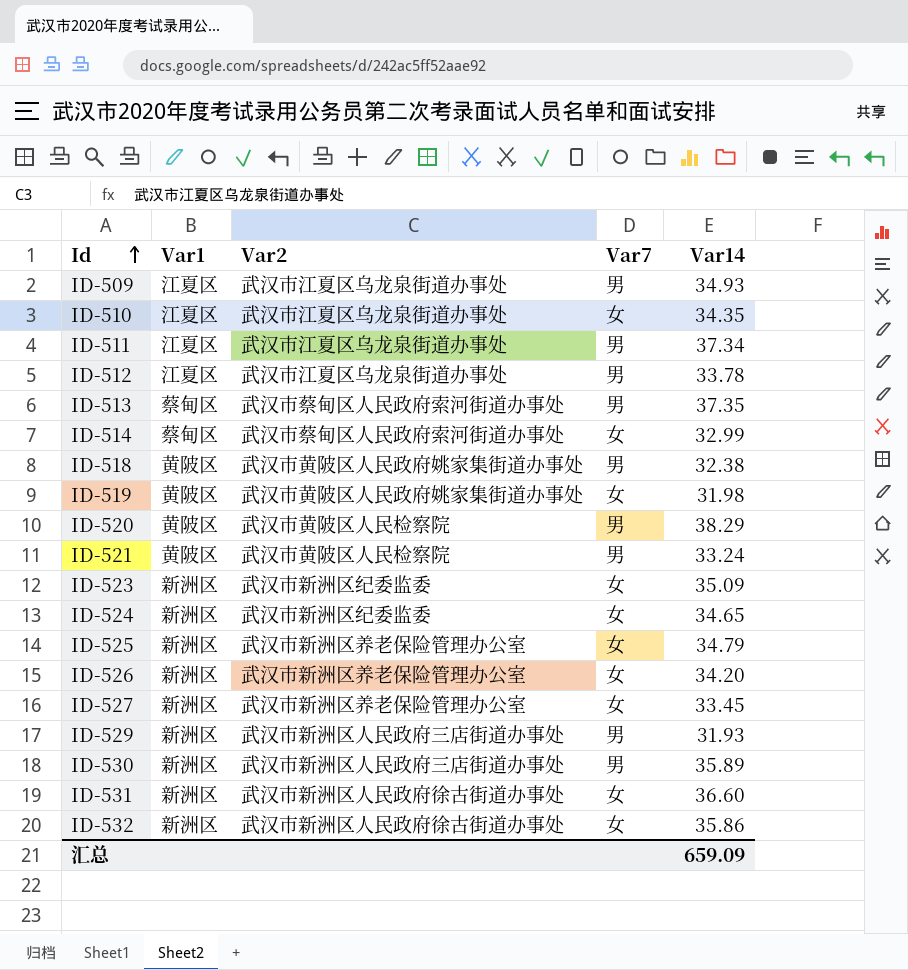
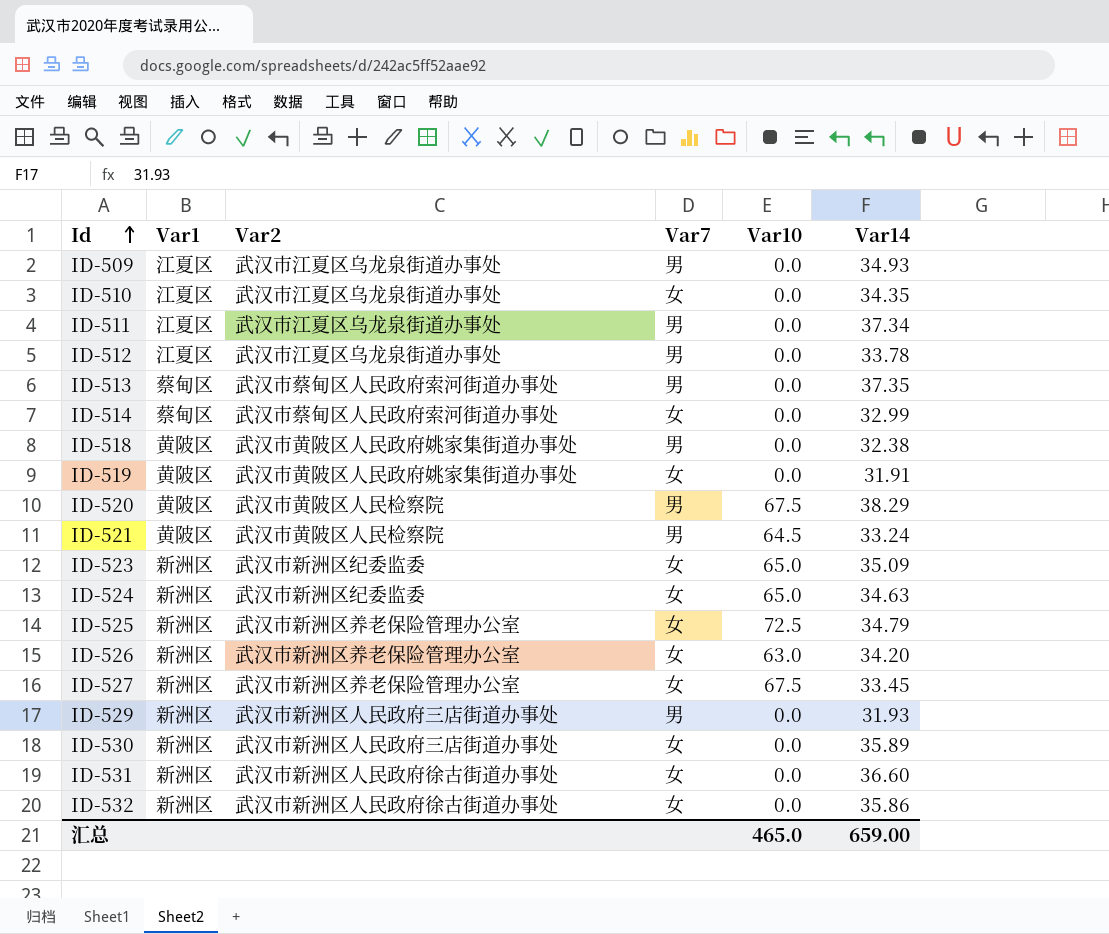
column Var10 | position: none -> 5
ID-519 | Var14: 31.98 -> 31.91
ID-524 | Var14: 34.65 -> 34.63
ID-530 | Var7: 男 -> 女
汇总 | Var14: 659.09 -> 659.00

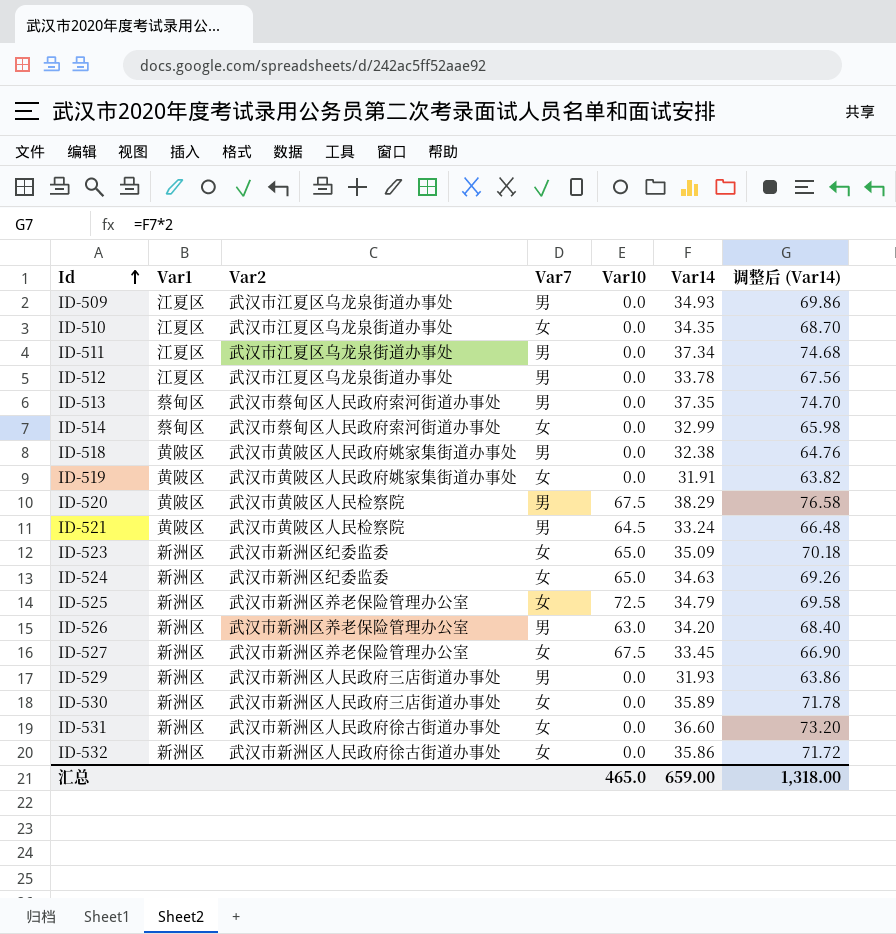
column 调整后 (Var14) | formula: none -> [Var14] * 2
ID-526 | Var7: 女 -> 男

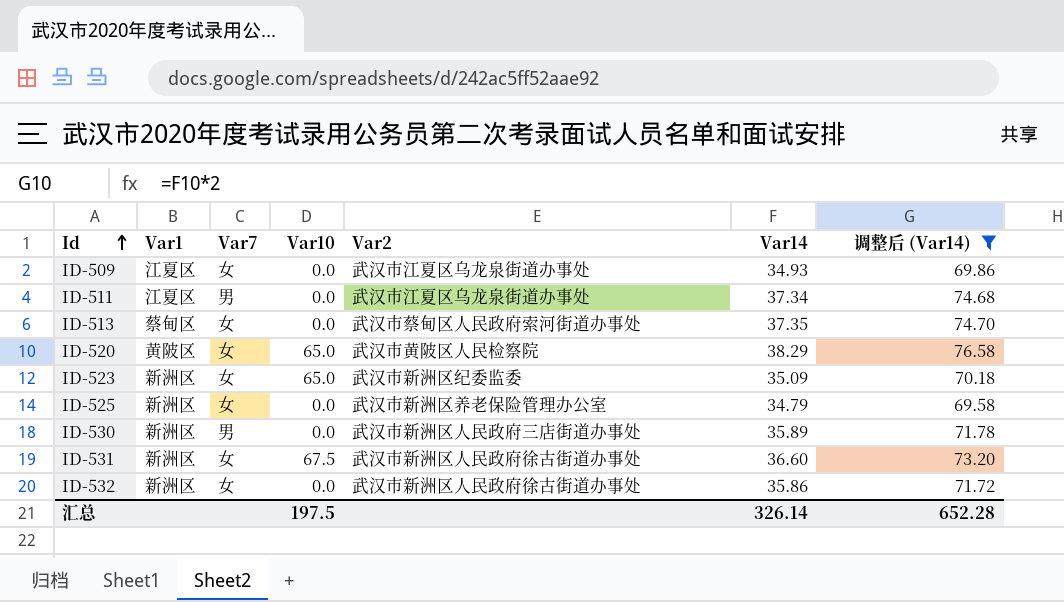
filter: none -> 调整后 (Var14) >= 69.58
column Var2 | position: 3 -> 5
ID-509 | Var7: 男 -> 女
ID-513 | Var7: 男 -> 女
ID-520 | Var7: 男 -> 女
ID-520 | Var10: 67.5 -> 65.0
ID-525 | Var10: 72.5 -> 0.0
ID-530 | Var7: 女 -> 男
ID-531 | Var10: 0.0 -> 67.5
汇总 | Var10: 465.0 -> 197.5
汇总 | Var14: 659.00 -> 326.14
汇总 | 调整后 (Var14): 1,318.00 -> 652.28

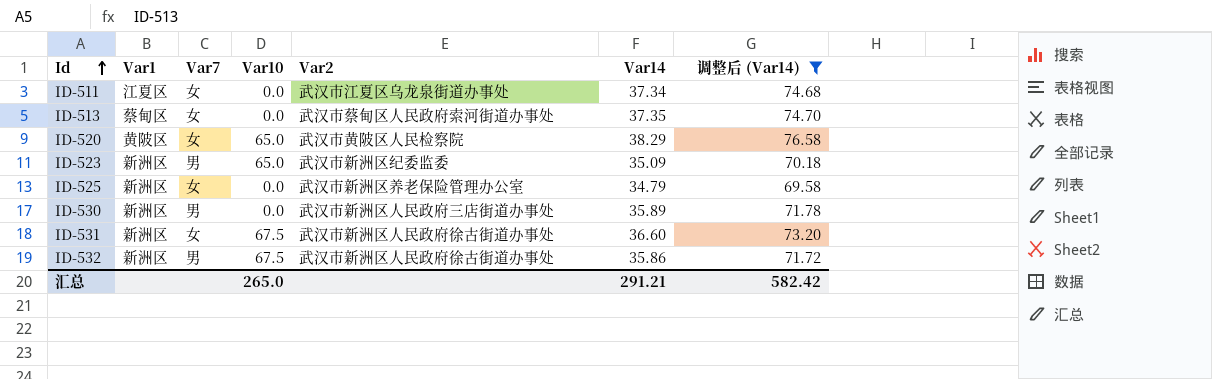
row ID-509: 江夏区 | 女 | 0.0 | 武汉市江夏区乌龙泉街道办事处 | 34.93 | 69.86 -> none
ID-511 | Var7: 男 -> 女
ID-523 | Var7: 女 -> 男
ID-532 | Var7: 女 -> 男
ID-532 | Var10: 0.0 -> 67.5
汇总 | Var10: 197.5 -> 265.0
汇总 | Var14: 326.14 -> 291.21
汇总 | 调整后 (Var14): 652.28 -> 582.42

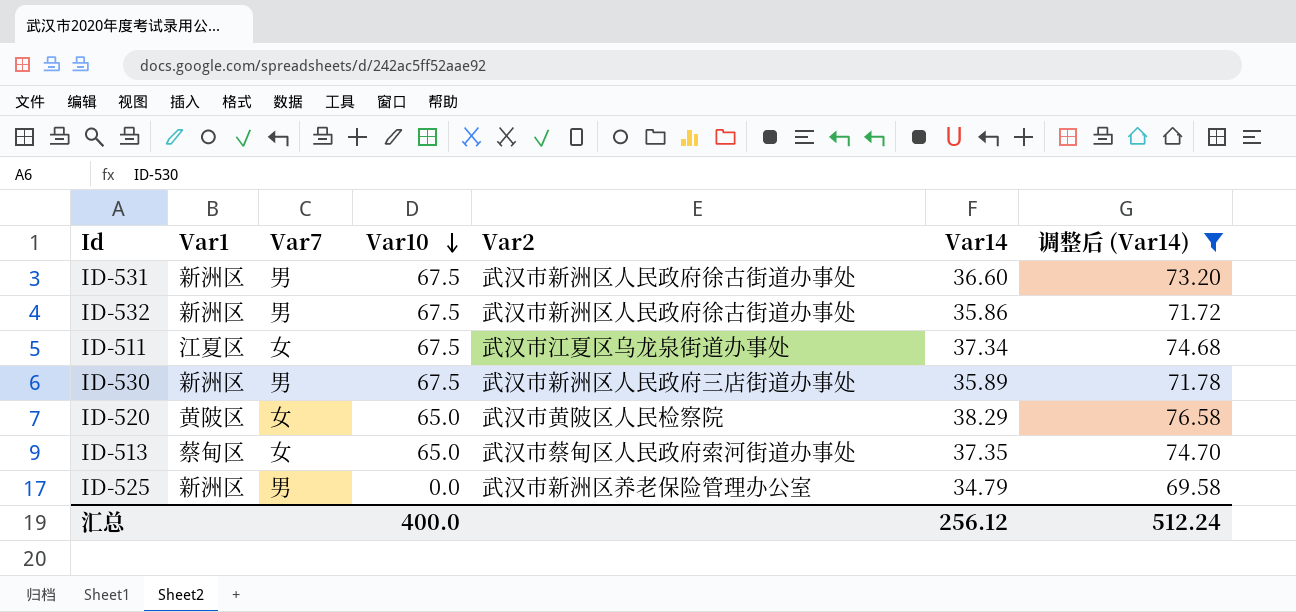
row order: Id ascending -> Var10 descending
row ID-523: 新洲区 | 男 | 65.0 | 武汉市新洲区纪委监委 | 35.09 | 70.18 -> none
ID-531 | Var7: 女 -> 男
ID-511 | Var10: 0.0 -> 67.5
ID-530 | Var10: 0.0 -> 67.5
ID-513 | Var10: 0.0 -> 65.0
ID-525 | Var7: 女 -> 男
汇总 | Var10: 265.0 -> 400.0
汇总 | Var14: 291.21 -> 256.12
汇总 | 调整后 (Var14): 582.42 -> 512.24

